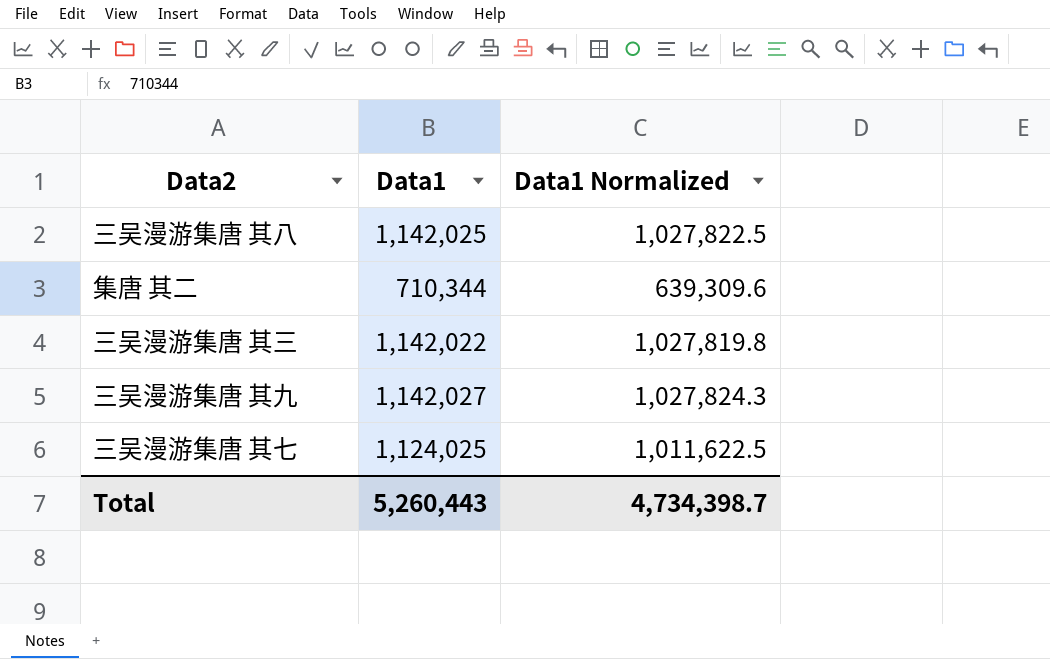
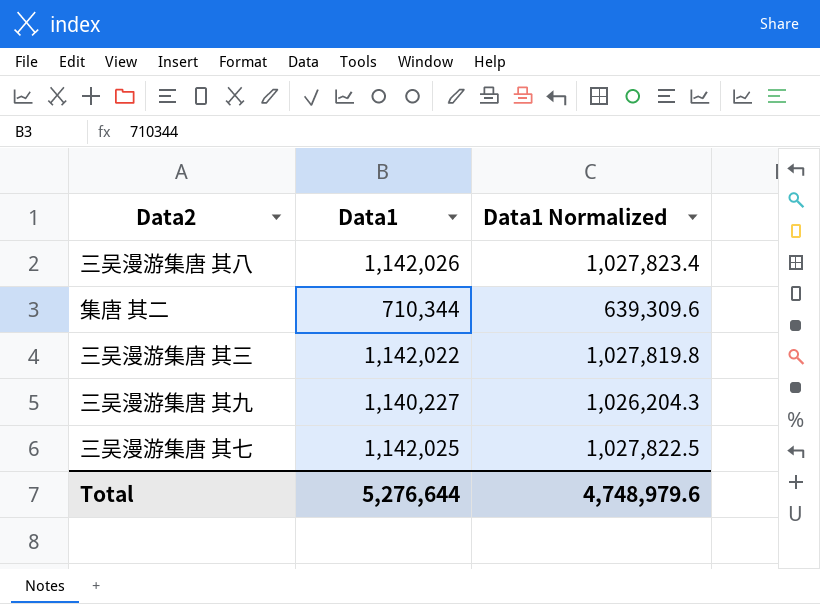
三吴漫游集唐 其八 | Data1: 1,142,025 -> 1,142,026
三吴漫游集唐 其八 | Data1 Normalized: 1,027,822.5 -> 1,027,823.4
三吴漫游集唐 其九 | Data1: 1,142,027 -> 1,140,227
三吴漫游集唐 其九 | Data1 Normalized: 1,027,824.3 -> 1,026,204.3
三吴漫游集唐 其七 | Data1: 1,124,025 -> 1,142,025
三吴漫游集唐 其七 | Data1 Normalized: 1,011,622.5 -> 1,027,822.5
Total | Data1: 5,260,443 -> 5,276,644
Total | Data1 Normalized: 4,734,398.7 -> 4,748,979.6

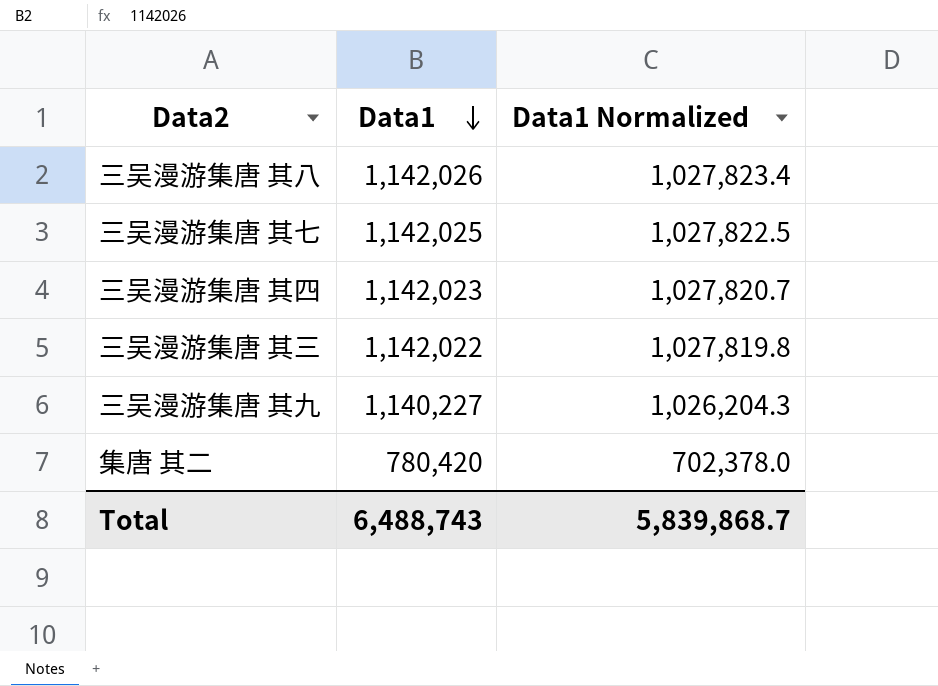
row order: none -> Data1 descending
row 三吴漫游集唐 其四: none -> 1,142,023 | 1,027,820.7
集唐 其二 | Data1: 710,344 -> 780,420
集唐 其二 | Data1 Normalized: 639,309.6 -> 702,378.0
Total | Data1: 5,276,644 -> 6,488,743
Total | Data1 Normalized: 4,748,979.6 -> 5,839,868.7

